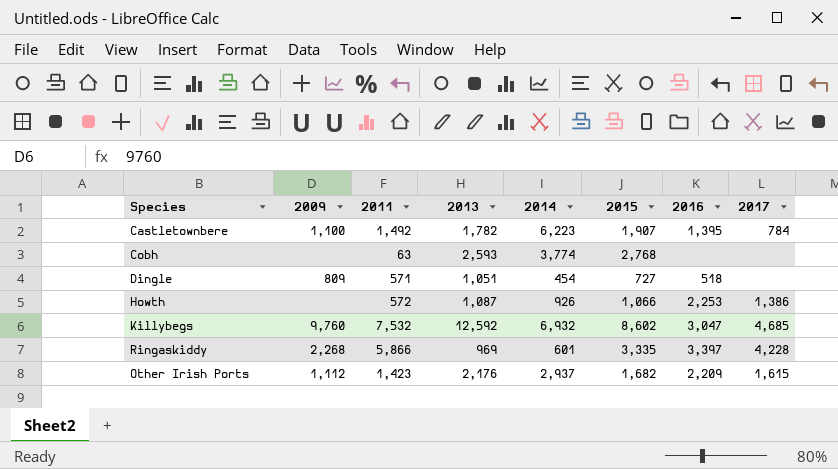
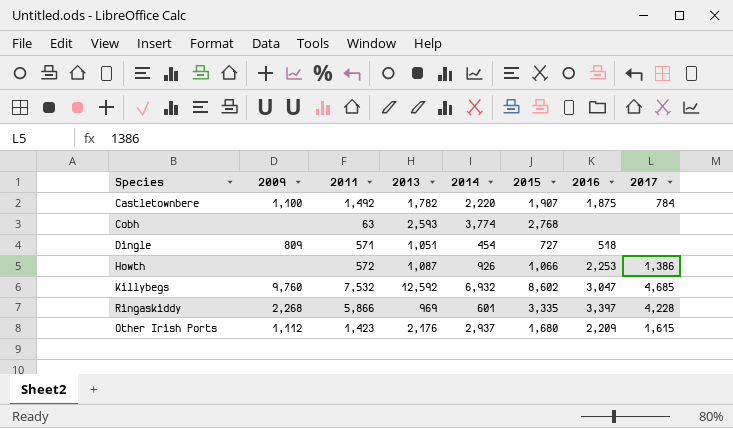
Castletownbere | 2014: 6,223 -> 2,220
Castletownbere | 2016: 1,395 -> 1,875
Other Irish Ports | 2015: 1,682 -> 1,680

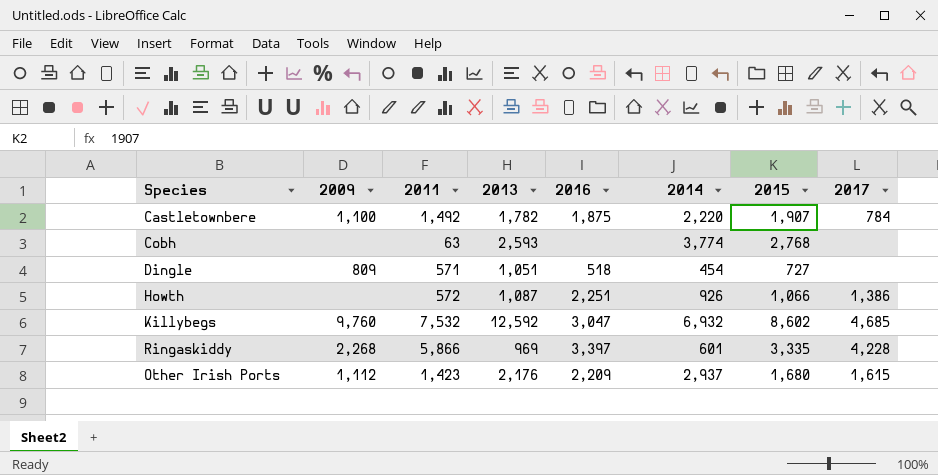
column 2016 | position: 7 -> 5
Howth | 2016: 2,253 -> 2,251

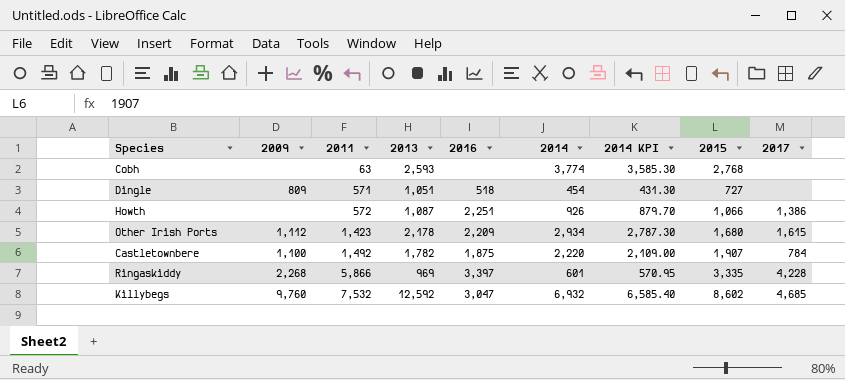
row order: none -> 2011 ascending
column 2014 KPI | formula: none -> [2014] * 0.95
Other Irish Ports | 2013: 2,176 -> 2,178
Other Irish Ports | 2014: 2,937 -> 2,934

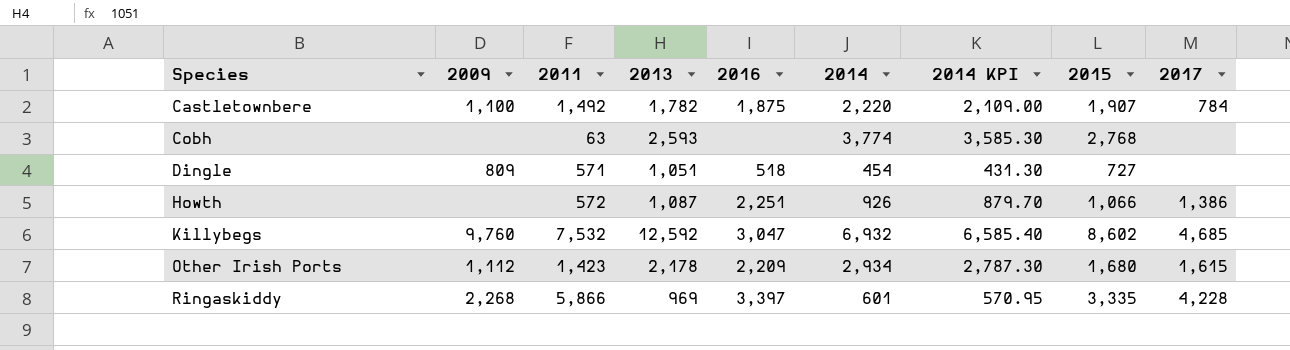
row order: 2011 ascending -> Species ascending

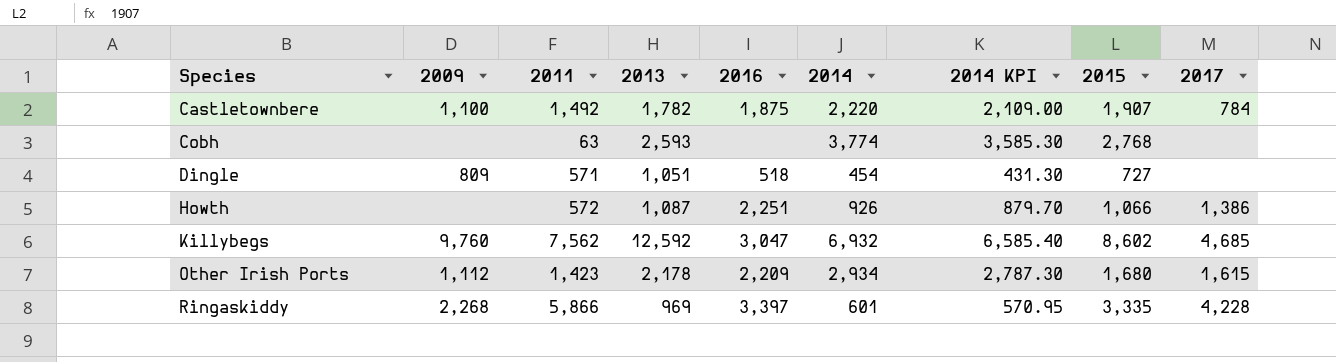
Killybegs | 2011: 7,532 -> 7,562

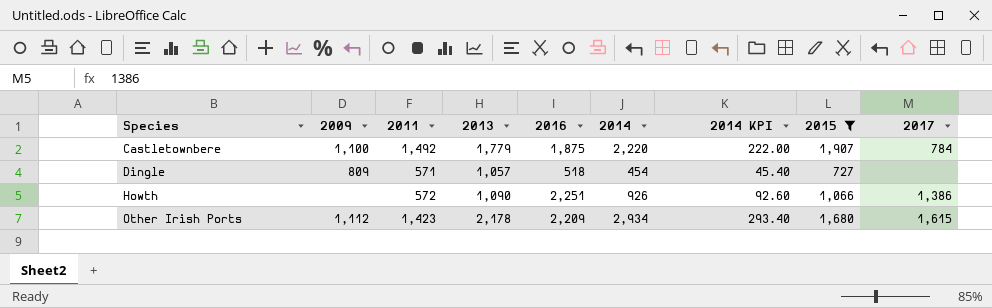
filter: none -> 2015 <= 1,907
column 2014 KPI | formula: [2014] * 0.95 -> [2014] * 0.1
Castletownbere | 2013: 1,782 -> 1,779
Dingle | 2013: 1,051 -> 1,057
Howth | 2013: 1,087 -> 1,090

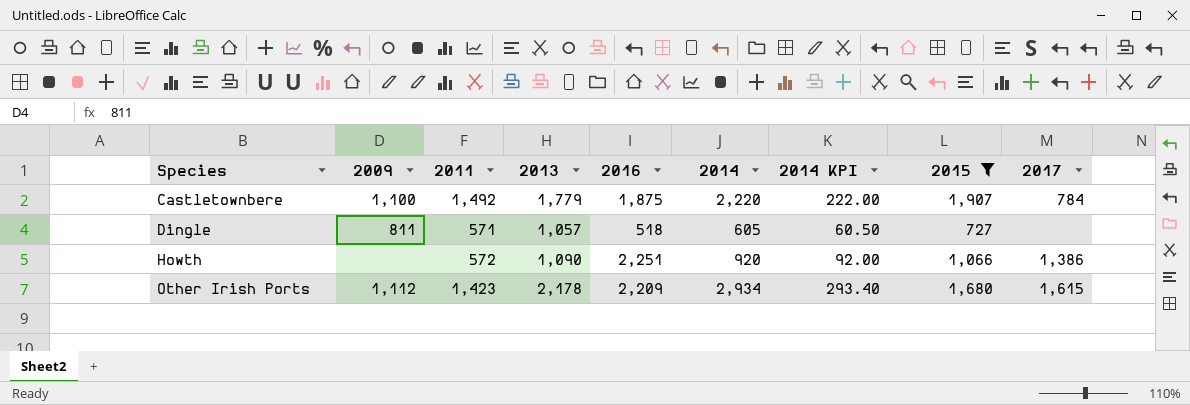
Dingle | 2009: 809 -> 811
Dingle | 2014: 454 -> 605
Dingle | 2014 KPI: 45.40 -> 60.50
Howth | 2014: 926 -> 920
Howth | 2014 KPI: 92.60 -> 92.00

